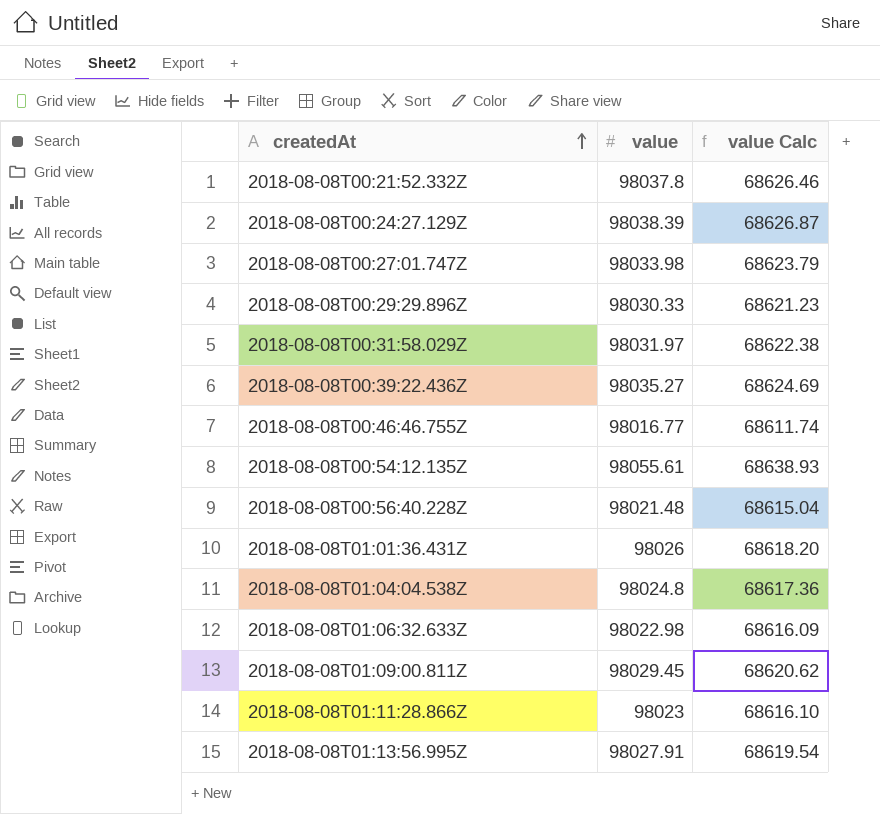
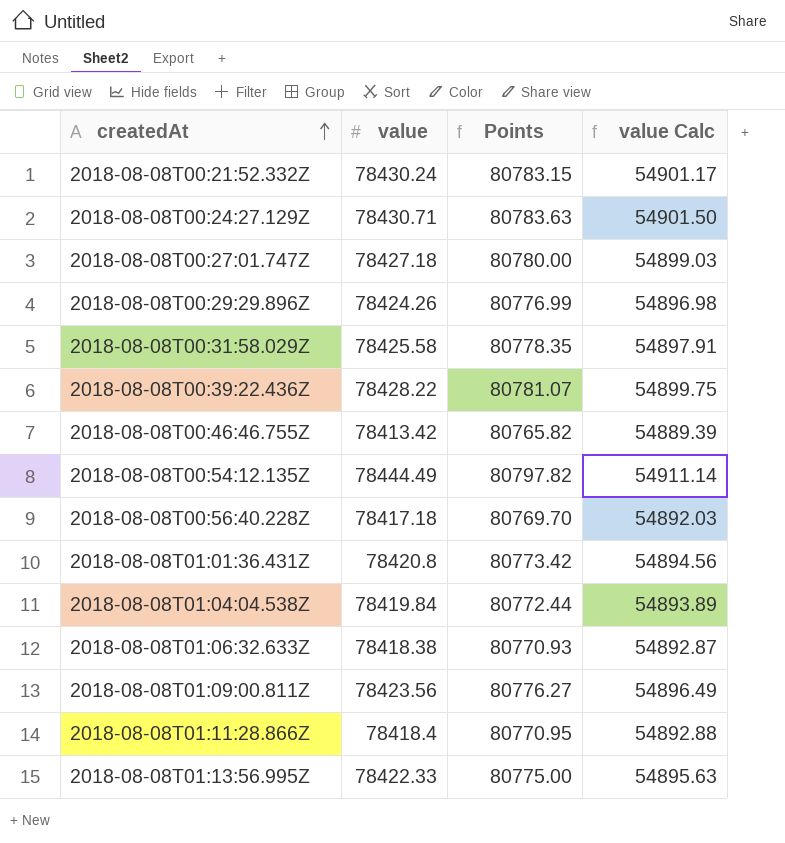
column Points | formula: none -> [value] * 1.03
2018-08-08T00:21:52.332Z | value: 98037.8 -> 78430.24
2018-08-08T00:21:52.332Z | value Calc: 68626.46 -> 54901.17
2018-08-08T00:24:27.129Z | value: 98038.39 -> 78430.71
2018-08-08T00:24:27.129Z | value Calc: 68626.87 -> 54901.50
2018-08-08T00:27:01.747Z | value: 98033.98 -> 78427.18
2018-08-08T00:27:01.747Z | value Calc: 68623.79 -> 54899.03
2018-08-08T00:29:29.896Z | value: 98030.33 -> 78424.26
2018-08-08T00:29:29.896Z | value Calc: 68621.23 -> 54896.98
2018-08-08T00:31:58.029Z | value: 98031.97 -> 78425.58
2018-08-08T00:31:58.029Z | value Calc: 68622.38 -> 54897.91
2018-08-08T00:39:22.436Z | value: 98035.27 -> 78428.22
2018-08-08T00:39:22.436Z | value Calc: 68624.69 -> 54899.75
2018-08-08T00:46:46.755Z | value: 98016.77 -> 78413.42
2018-08-08T00:46:46.755Z | value Calc: 68611.74 -> 54889.39
2018-08-08T00:54:12.135Z | value: 98055.61 -> 78444.49
2018-08-08T00:54:12.135Z | value Calc: 68638.93 -> 54911.14
2018-08-08T00:56:40.228Z | value: 98021.48 -> 78417.18
2018-08-08T00:56:40.228Z | value Calc: 68615.04 -> 54892.03
2018-08-08T01:01:36.431Z | value: 98026 -> 78420.8
2018-08-08T01:01:36.431Z | value Calc: 68618.20 -> 54894.56
2018-08-08T01:04:04.538Z | value: 98024.8 -> 78419.84
2018-08-08T01:04:04.538Z | value Calc: 68617.36 -> 54893.89
2018-08-08T01:06:32.633Z | value: 98022.98 -> 78418.38
2018-08-08T01:06:32.633Z | value Calc: 68616.09 -> 54892.87
2018-08-08T01:09:00.811Z | value: 98029.45 -> 78423.56
2018-08-08T01:09:00.811Z | value Calc: 68620.62 -> 54896.49
2018-08-08T01:11:28.866Z | value: 98023 -> 78418.4
2018-08-08T01:11:28.866Z | value Calc: 68616.10 -> 54892.88
2018-08-08T01:13:56.995Z | value: 98027.91 -> 78422.33
2018-08-08T01:13:56.995Z | value Calc: 68619.54 -> 54895.63

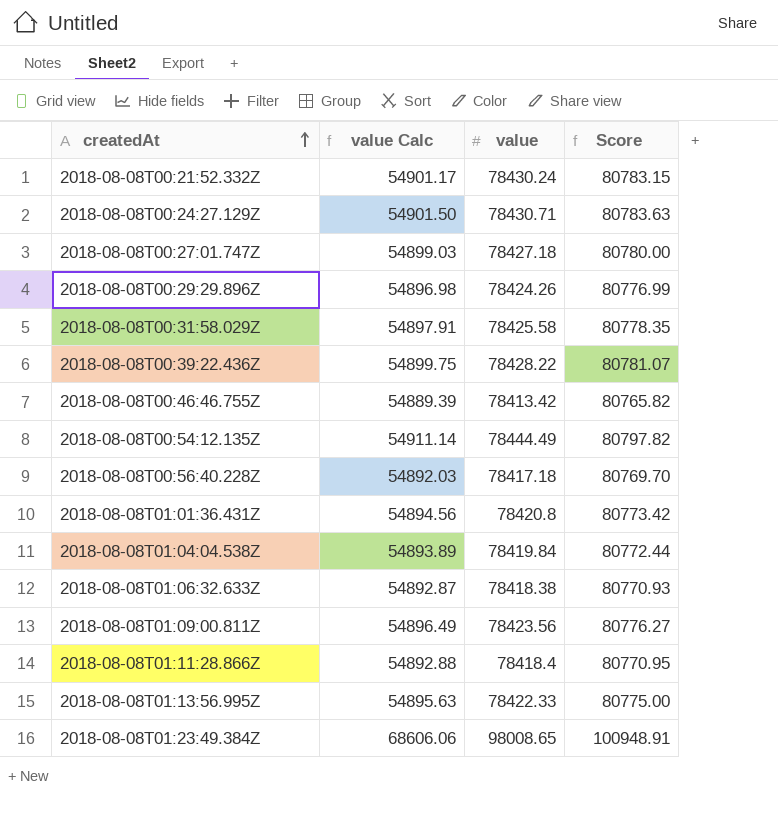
column value Calc | position: 4 -> 2
column name: Points -> Score
row 2018-08-08T01:23:49.384Z: none -> 68606.06 | 98008.65 | 100948.91

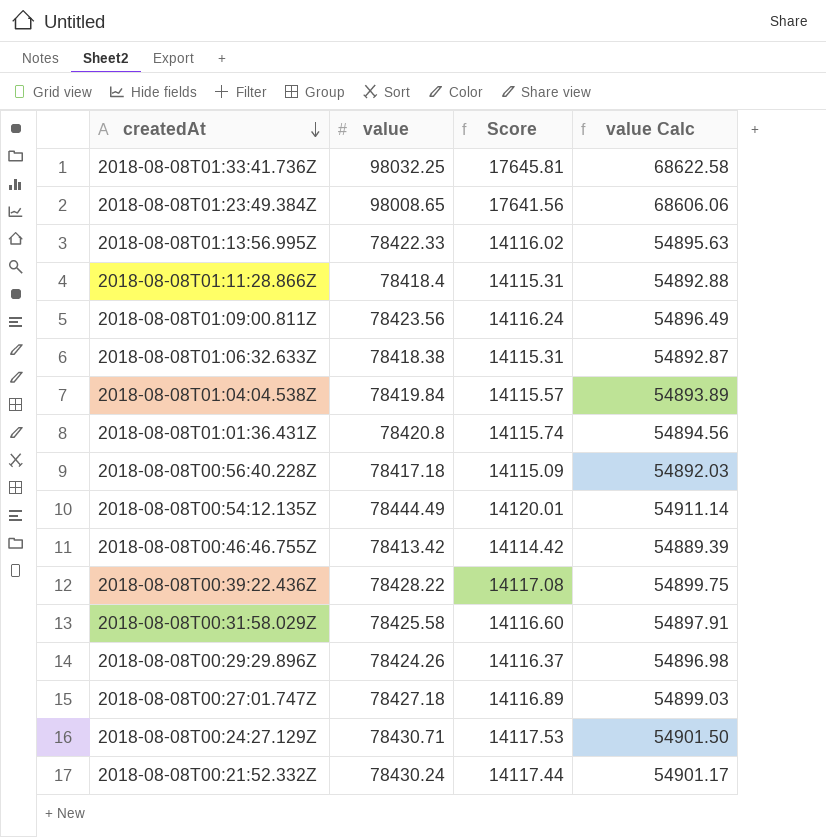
row order: createdAt ascending -> createdAt descending
column Score | formula: [value] * 1.03 -> [value] * 0.18
column value Calc | position: 2 -> 4
row 2018-08-08T01:33:41.736Z: none -> 98032.25 | 17645.81 | 68622.58

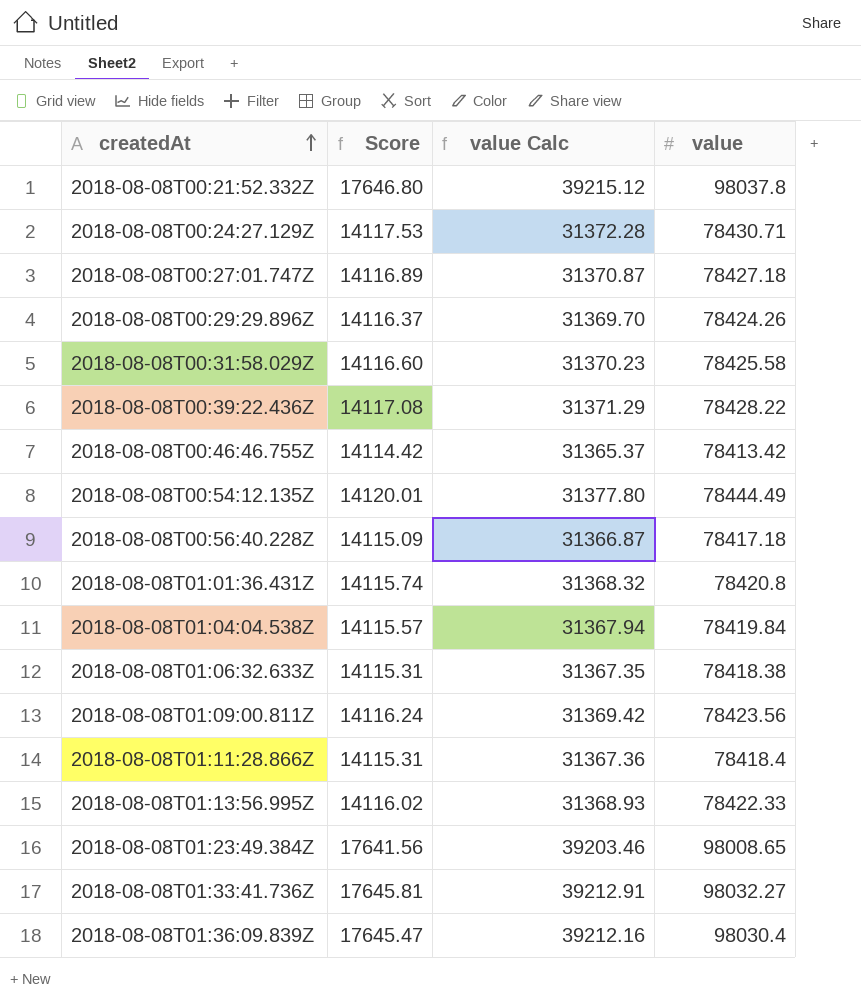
row order: createdAt descending -> createdAt ascending
column value Calc | formula: [value] * 0.7 -> [value] * 0.4
column value | position: 2 -> 4
2018-08-08T00:21:52.332Z | Score: 14117.44 -> 17646.80
2018-08-08T00:21:52.332Z | value: 78430.24 -> 98037.8
2018-08-08T01:33:41.736Z | value: 98032.25 -> 98032.27
row 2018-08-08T01:36:09.839Z: none -> 17645.47 | 39212.16 | 98030.4

